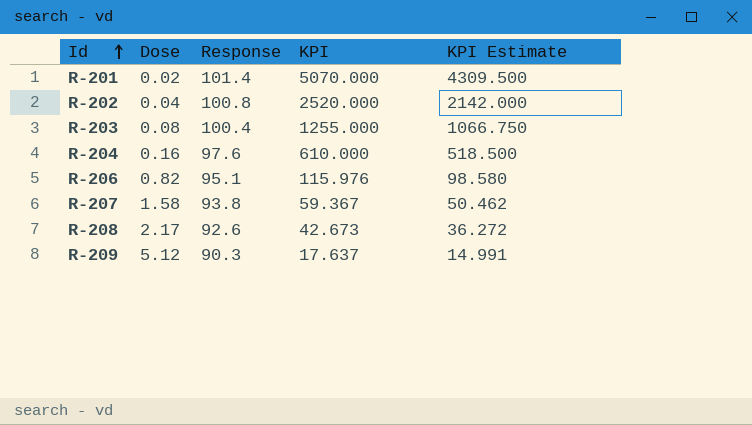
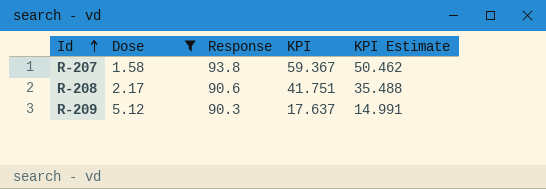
filter: none -> Dose >= 1.58
R-208 | Response: 92.6 -> 90.6
R-208 | KPI: 42.673 -> 41.751
R-208 | KPI Estimate: 36.272 -> 35.488

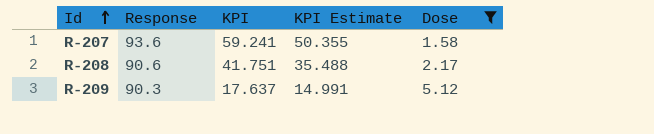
column Dose | position: 2 -> 5
R-207 | Response: 93.8 -> 93.6
R-207 | KPI: 59.367 -> 59.241
R-207 | KPI Estimate: 50.462 -> 50.355

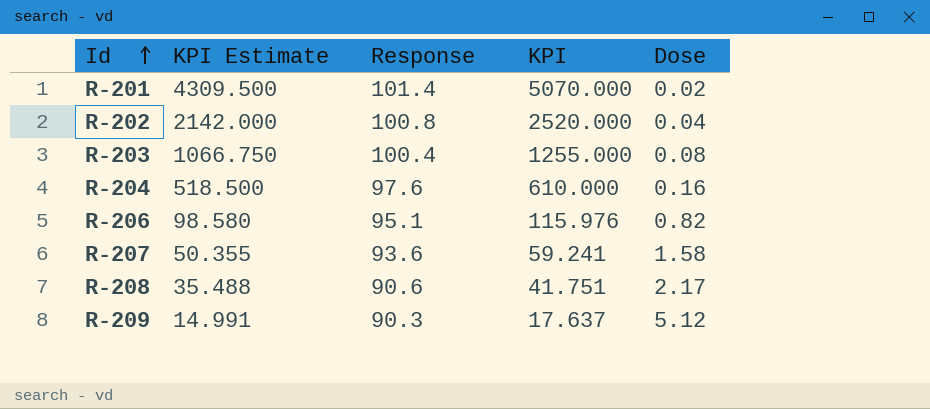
filter: Dose >= 1.58 -> none
column KPI Estimate | position: 4 -> 2

